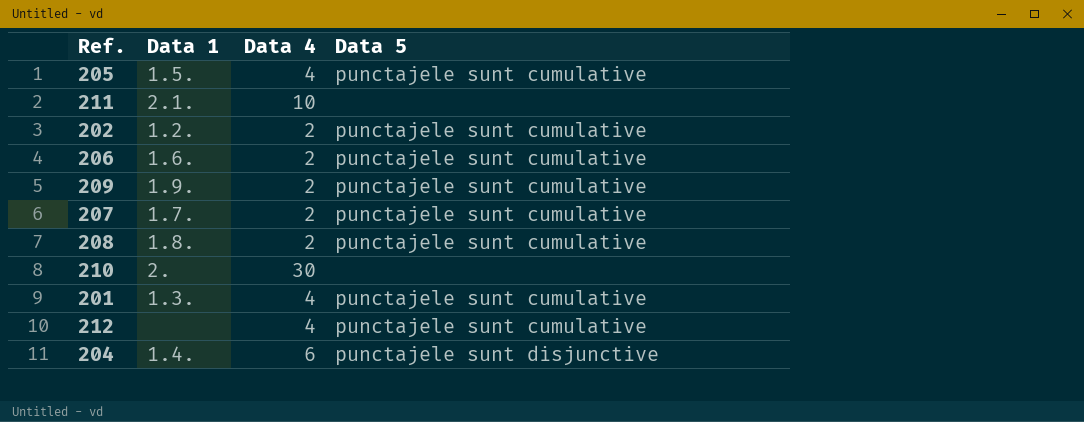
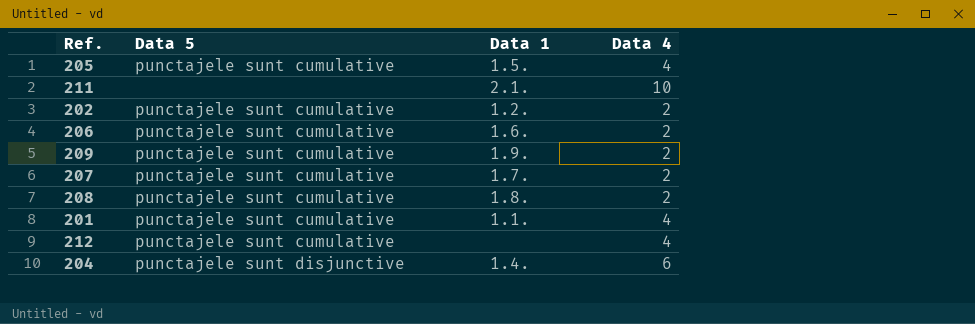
column Data 5 | position: 4 -> 2
row 210: 2. | 30 | none -> none
201 | Data 1: 1.3. -> 1.1.

